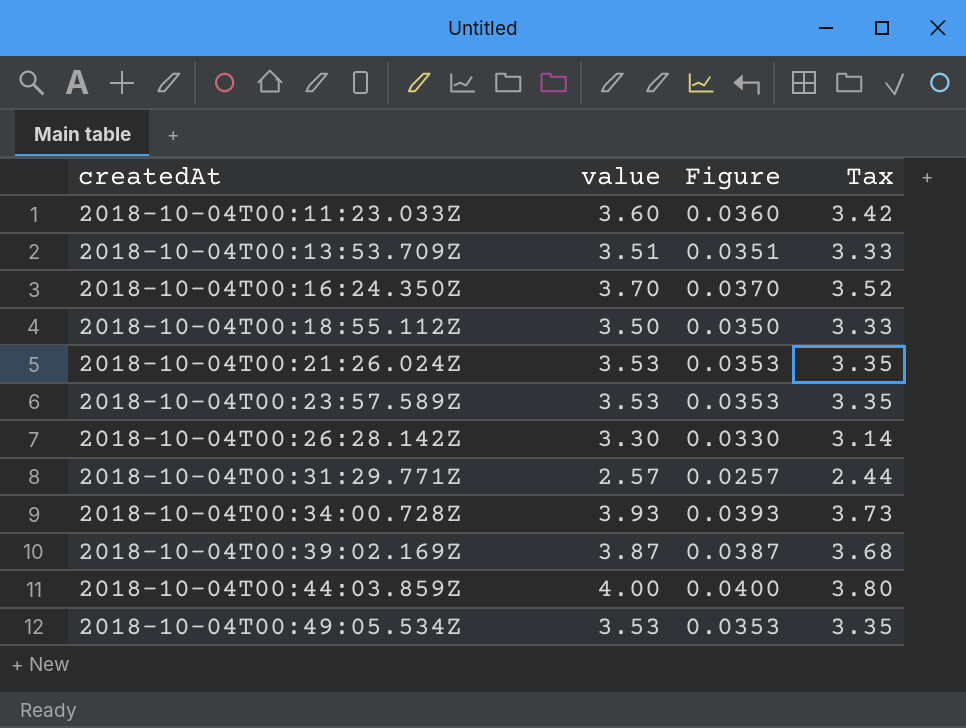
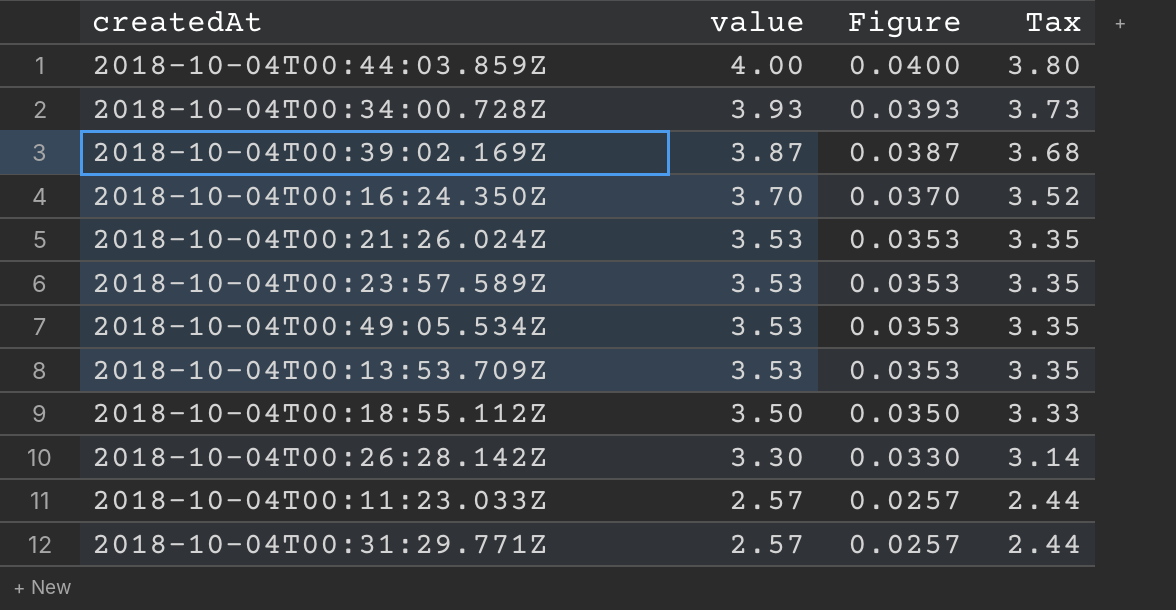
row order: createdAt ascending -> value descending
2018-10-04T00:13:53.709Z | value: 3.51 -> 3.53
2018-10-04T00:13:53.709Z | Figure: 0.0351 -> 0.0353
2018-10-04T00:13:53.709Z | Tax: 3.33 -> 3.35
2018-10-04T00:11:23.033Z | value: 3.60 -> 2.57
2018-10-04T00:11:23.033Z | Figure: 0.0360 -> 0.0257
2018-10-04T00:11:23.033Z | Tax: 3.42 -> 2.44

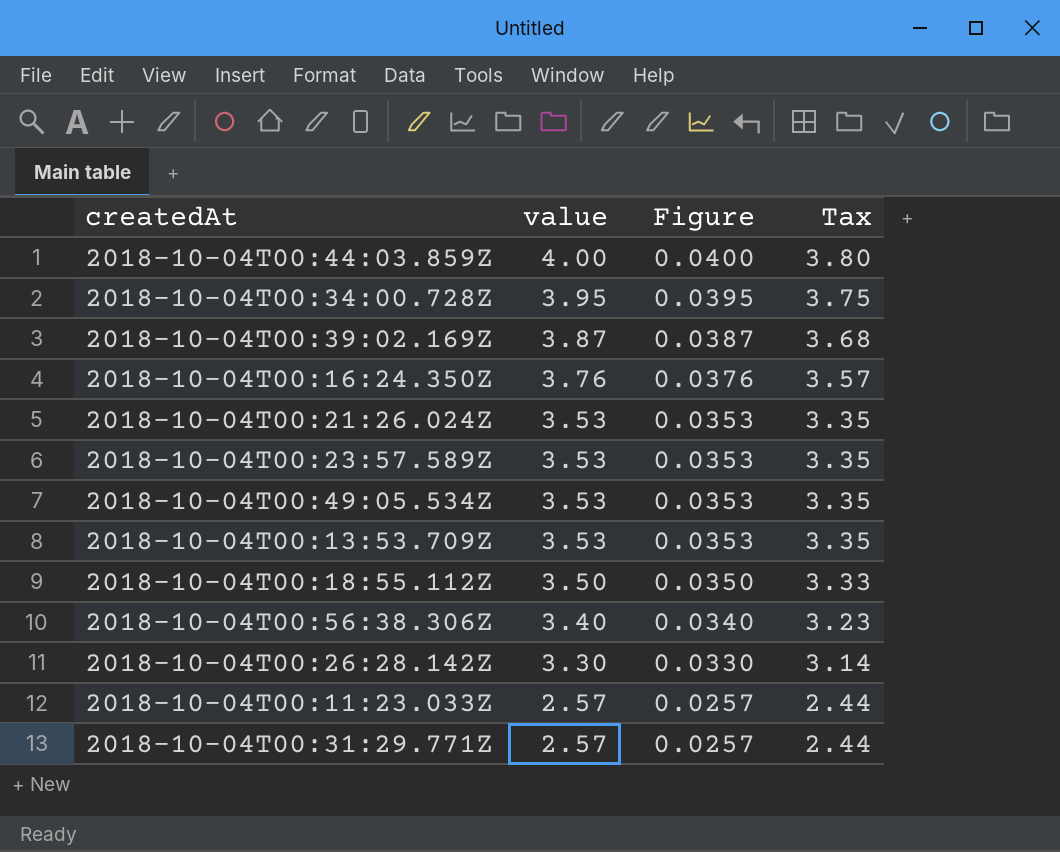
2018-10-04T00:34:00.728Z | value: 3.93 -> 3.95
2018-10-04T00:34:00.728Z | Figure: 0.0393 -> 0.0395
2018-10-04T00:34:00.728Z | Tax: 3.73 -> 3.75
2018-10-04T00:16:24.350Z | value: 3.70 -> 3.76
2018-10-04T00:16:24.350Z | Figure: 0.0370 -> 0.0376
2018-10-04T00:16:24.350Z | Tax: 3.52 -> 3.57
row 2018-10-04T00:56:38.306Z: none -> 3.40 | 0.0340 | 3.23

